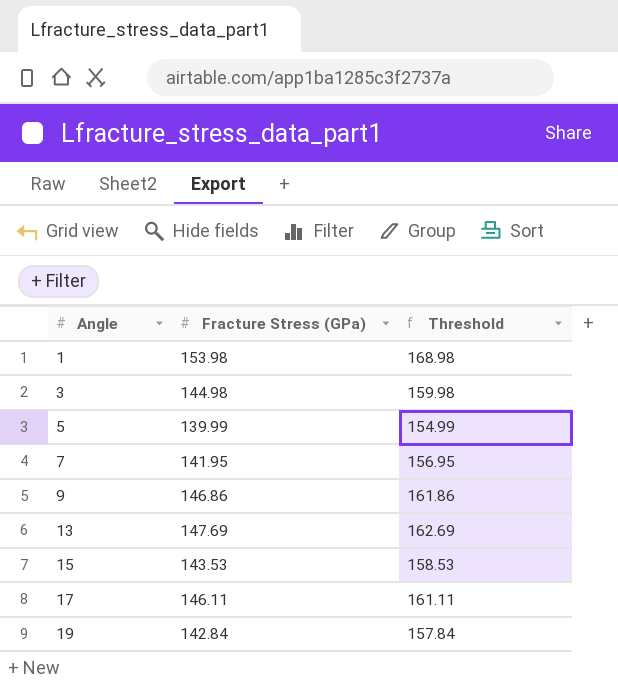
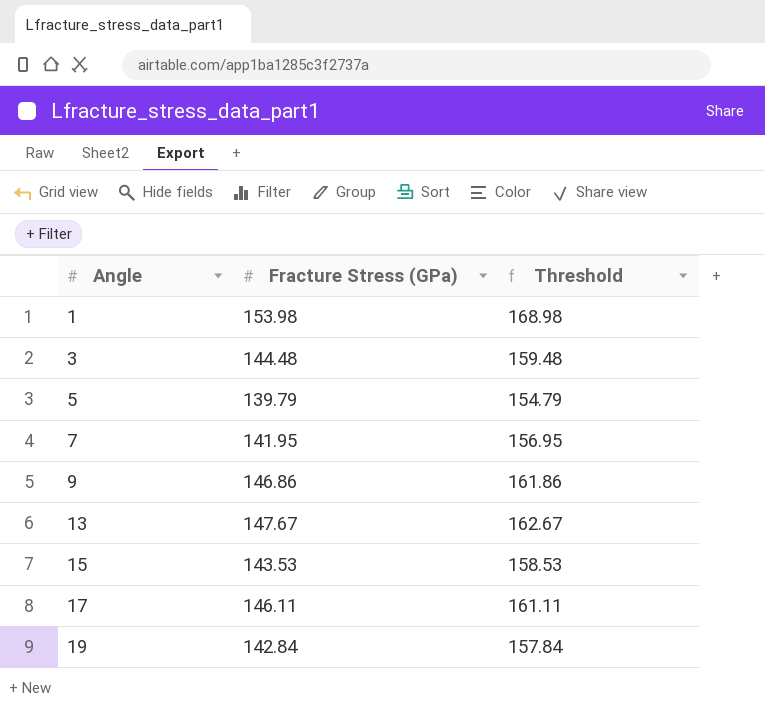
3 | Fracture Stress (GPa): 144.98 -> 144.48
3 | Threshold: 159.98 -> 159.48
5 | Fracture Stress (GPa): 139.99 -> 139.79
5 | Threshold: 154.99 -> 154.79
13 | Fracture Stress (GPa): 147.69 -> 147.67
13 | Threshold: 162.69 -> 162.67

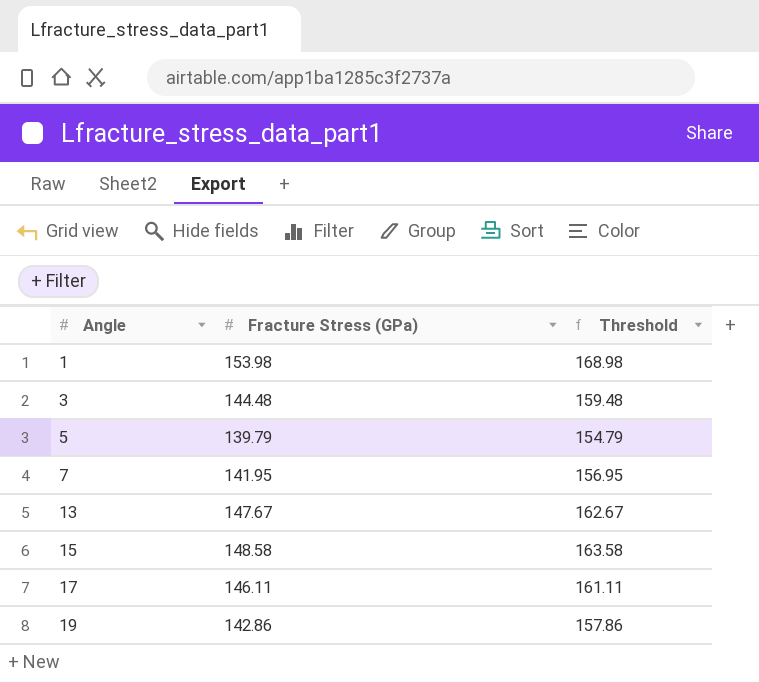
row 9: 146.86 | 161.86 -> none
15 | Fracture Stress (GPa): 143.53 -> 148.58
15 | Threshold: 158.53 -> 163.58
19 | Fracture Stress (GPa): 142.84 -> 142.86
19 | Threshold: 157.84 -> 157.86

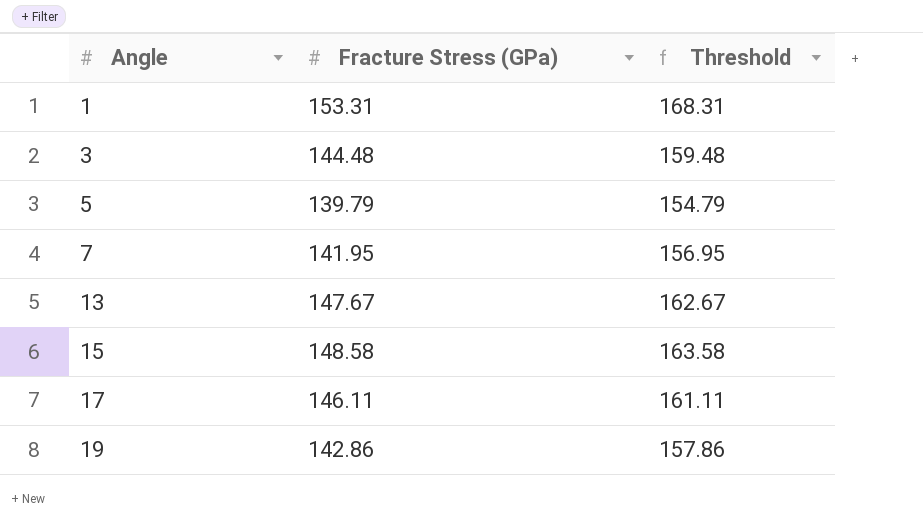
1 | Fracture Stress (GPa): 153.98 -> 153.31
1 | Threshold: 168.98 -> 168.31

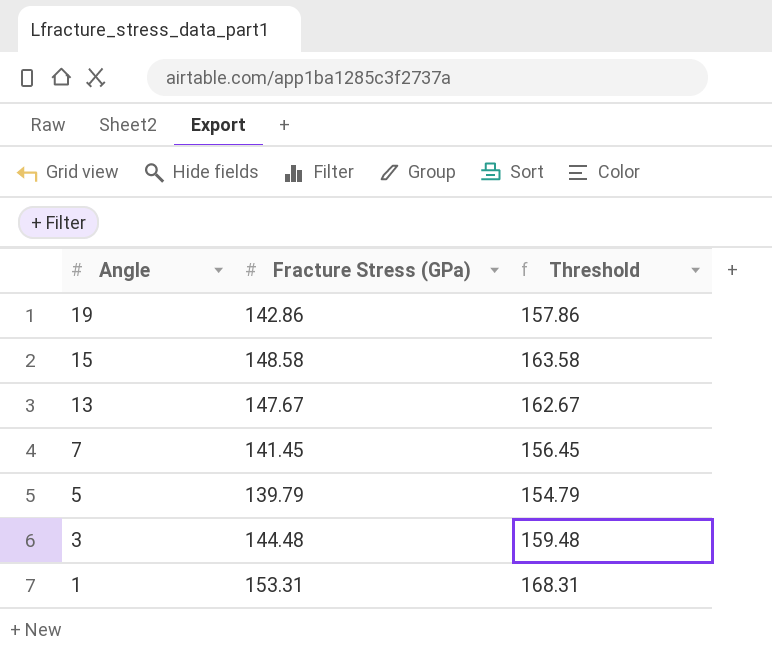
row order: Angle ascending -> Angle descending
row 17: 146.11 | 161.11 -> none
7 | Fracture Stress (GPa): 141.95 -> 141.45
7 | Threshold: 156.95 -> 156.45

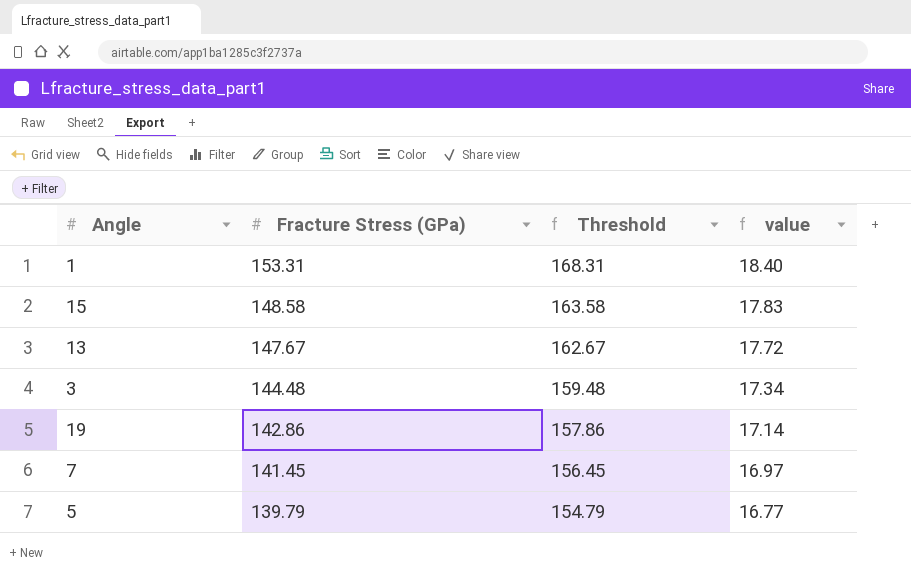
row order: Angle descending -> Fracture Stress (GPa) descending
column value | formula: none -> [Fracture Stress (GPa)] * 0.12

